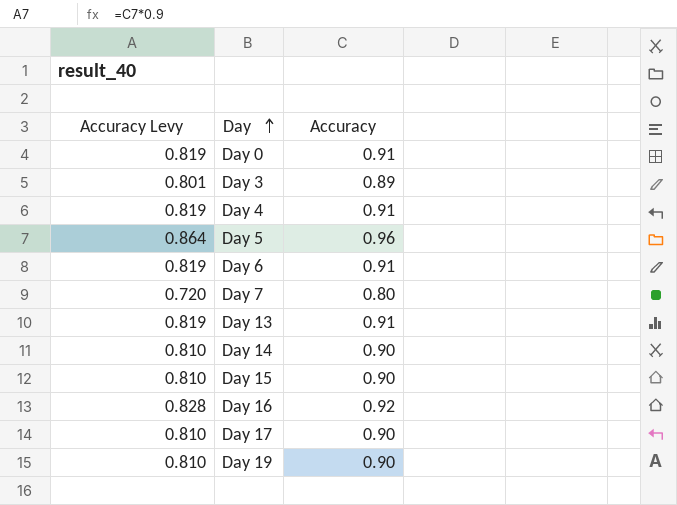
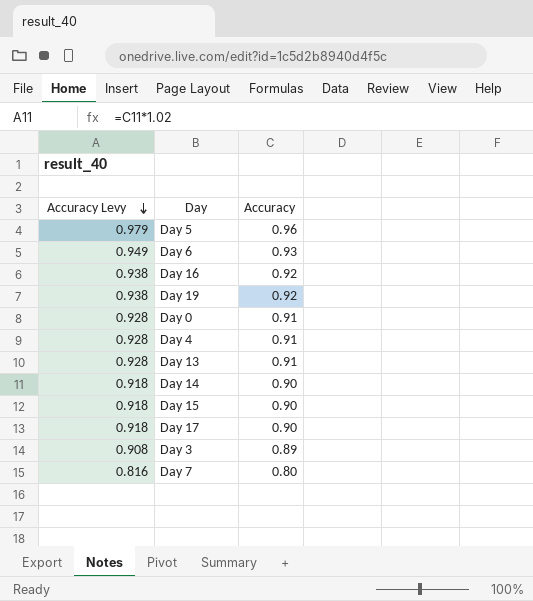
row order: Day ascending -> Accuracy Levy descending
column Accuracy Levy | formula: [Accuracy] * 0.9 -> [Accuracy] * 1.02
Day 6 | Accuracy: 0.91 -> 0.93
Day 19 | Accuracy: 0.90 -> 0.92

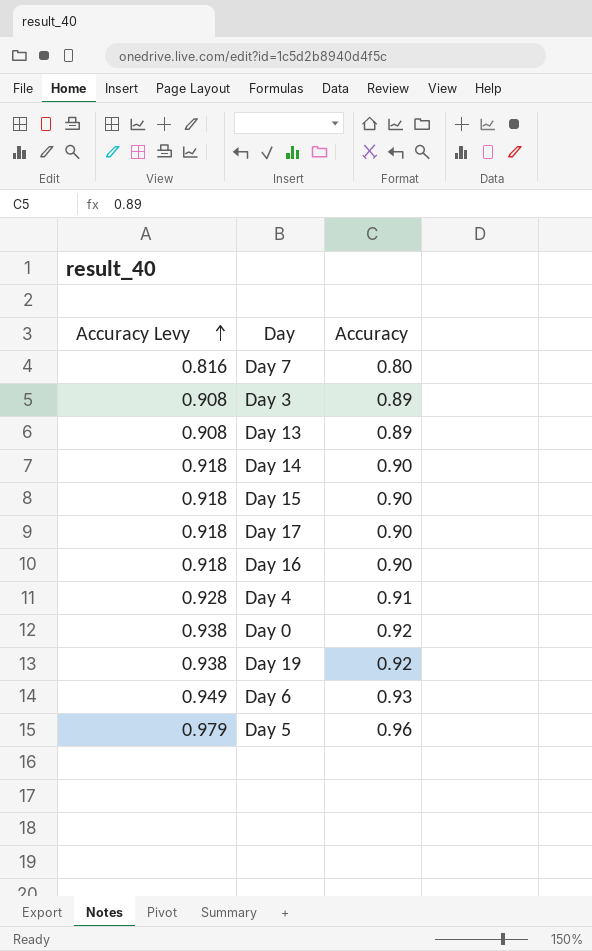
row order: Accuracy Levy descending -> Accuracy Levy ascending
Day 13 | Accuracy Levy: 0.928 -> 0.908
Day 13 | Accuracy: 0.91 -> 0.89
Day 16 | Accuracy Levy: 0.938 -> 0.918
Day 16 | Accuracy: 0.92 -> 0.90
Day 0 | Accuracy Levy: 0.928 -> 0.938
Day 0 | Accuracy: 0.91 -> 0.92

